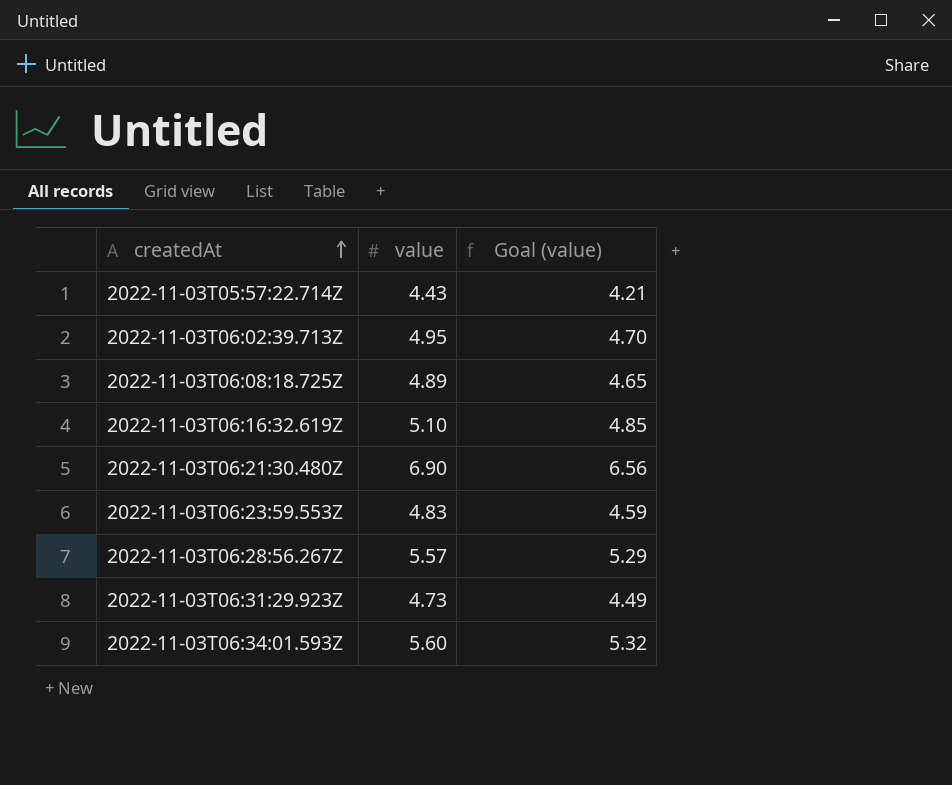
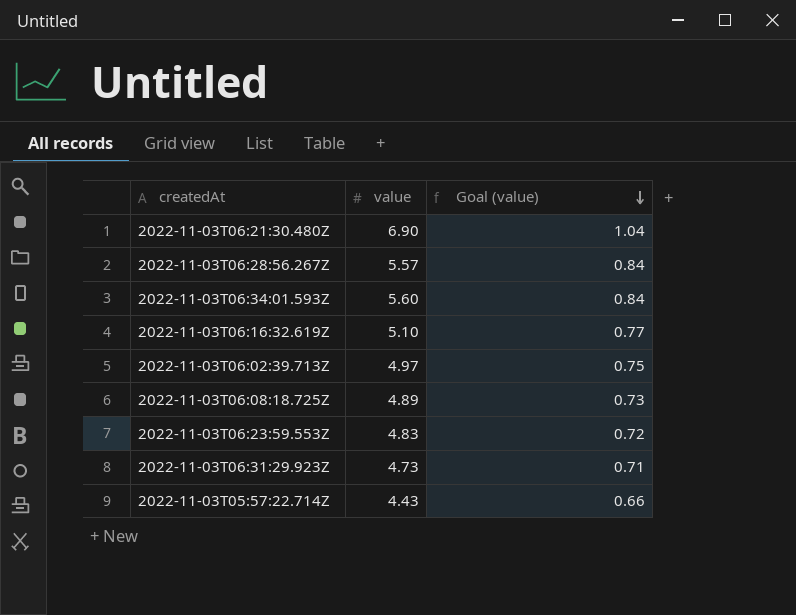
row order: createdAt ascending -> Goal (value) descending
column Goal (value) | formula: [value] * 0.95 -> [value] * 0.15
2022-11-03T06:02:39.713Z | value: 4.95 -> 4.97

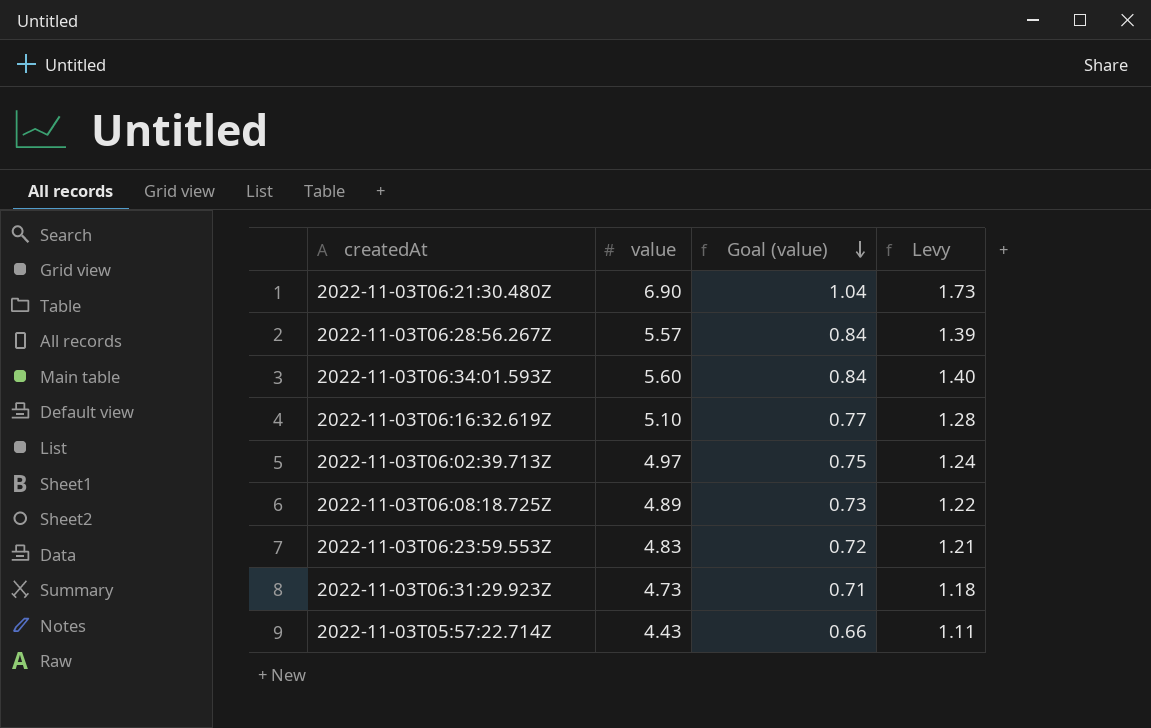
column Levy | formula: none -> [value] * 0.25

